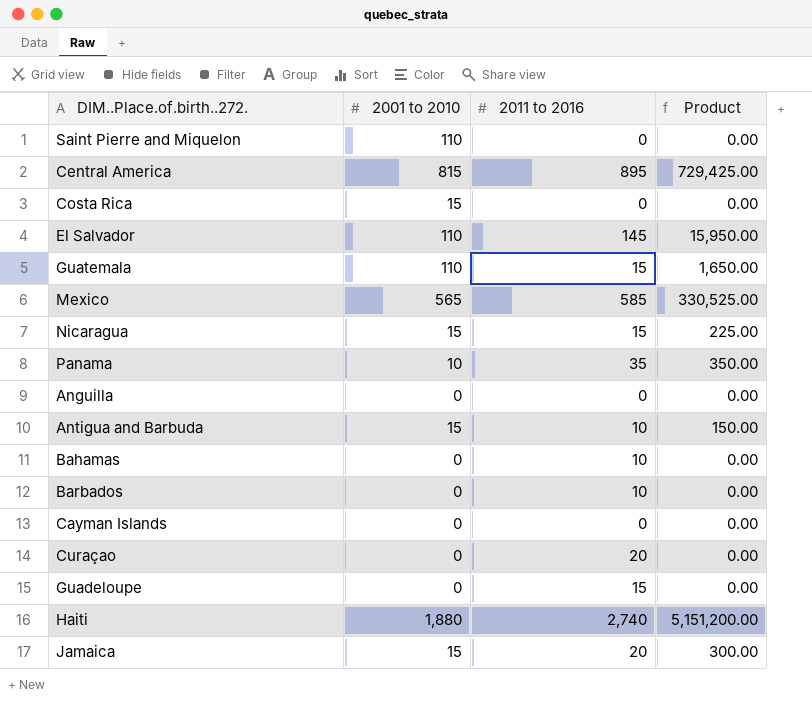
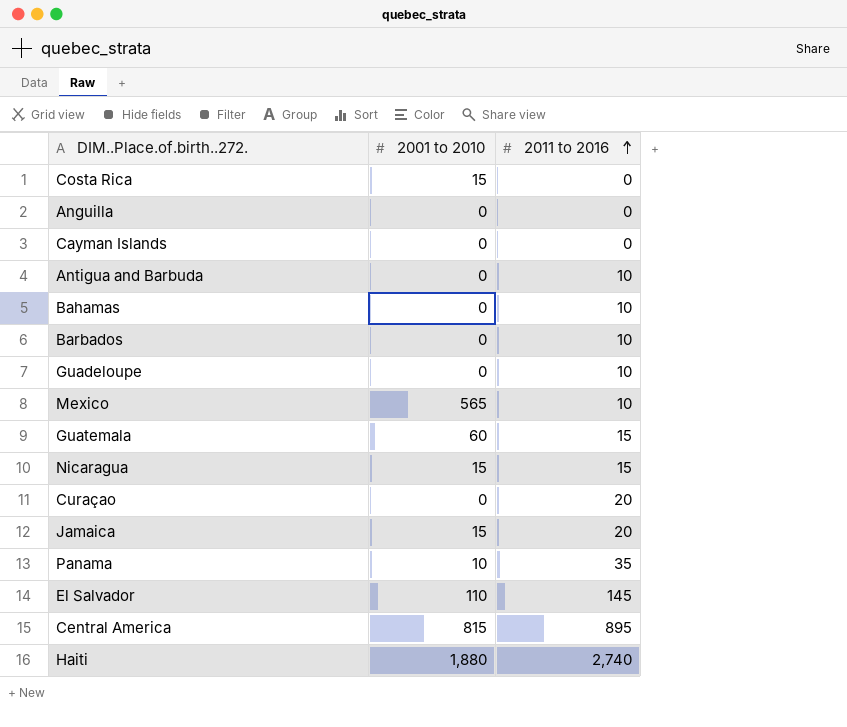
row order: none -> 2011 to 2016 ascending
column Product | formula: [2001 to 2010] * [2011 to 2016] -> none
row Saint Pierre and Miquelon: 110 | 0 | 0.00 -> none
Antigua and Barbuda | 2001 to 2010: 15 -> 0
Guadeloupe | 2011 to 2016: 15 -> 10
Mexico | 2011 to 2016: 585 -> 10
Guatemala | 2001 to 2010: 110 -> 60

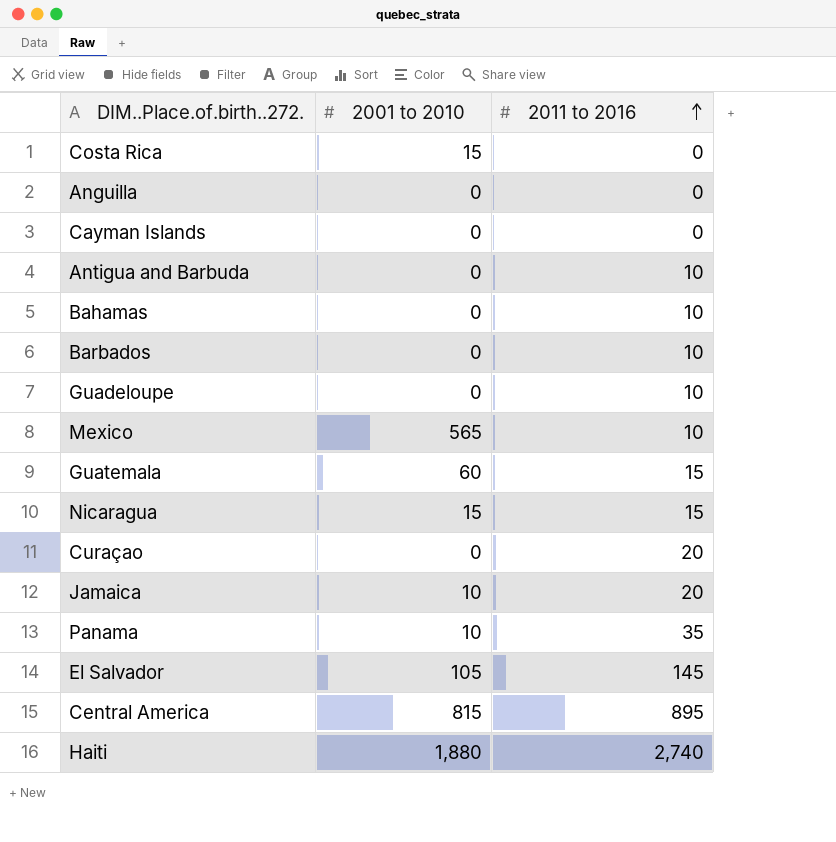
Jamaica | 2001 to 2010: 15 -> 10
El Salvador | 2001 to 2010: 110 -> 105

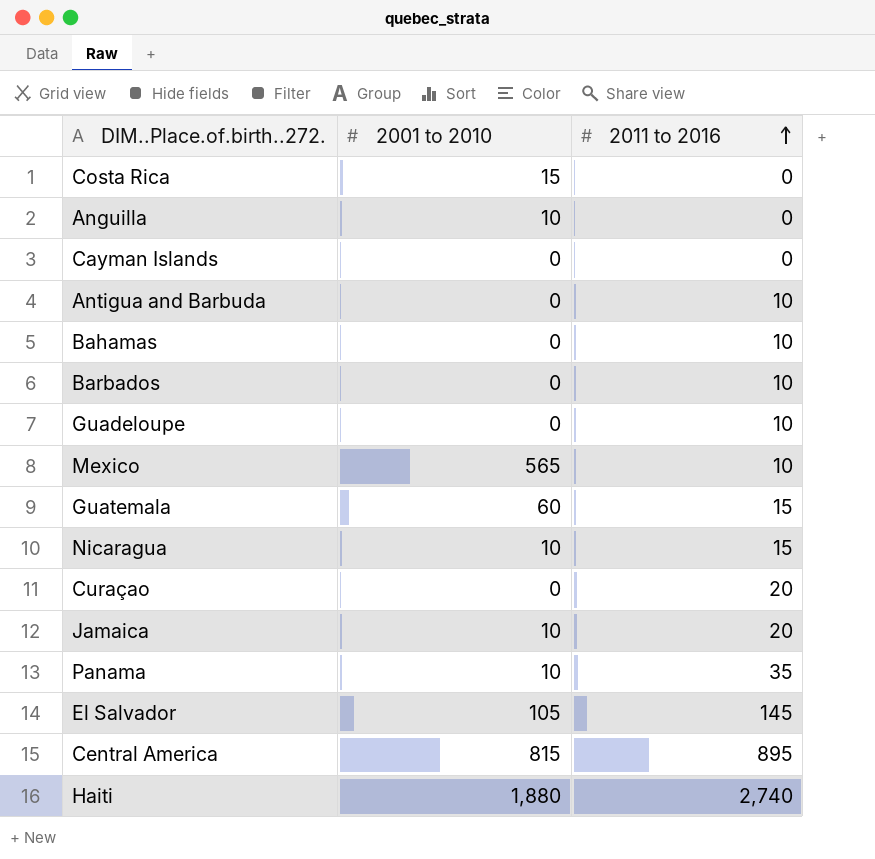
Anguilla | 2001 to 2010: 0 -> 10
Nicaragua | 2001 to 2010: 15 -> 10

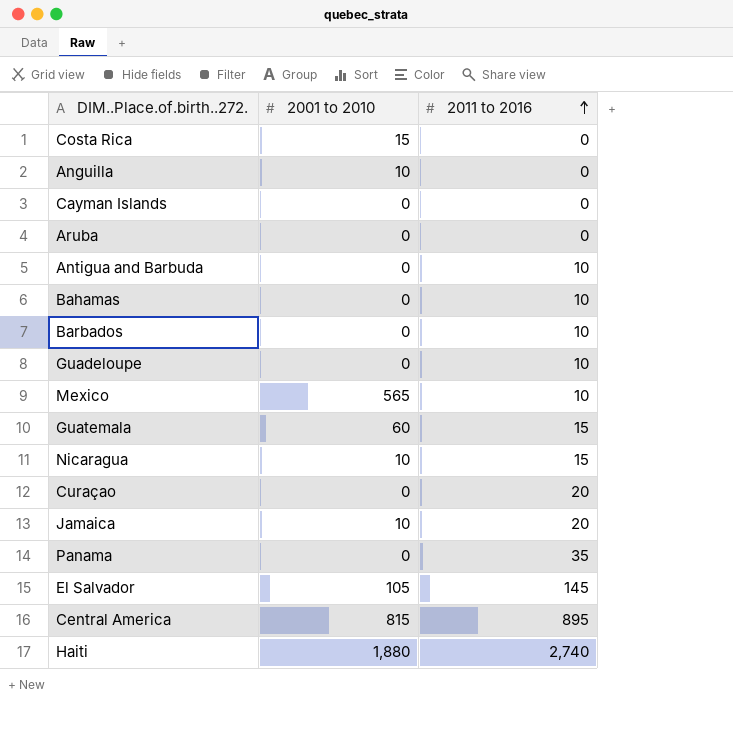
row Aruba: none -> 0 | 0
Panama | 2001 to 2010: 10 -> 0

